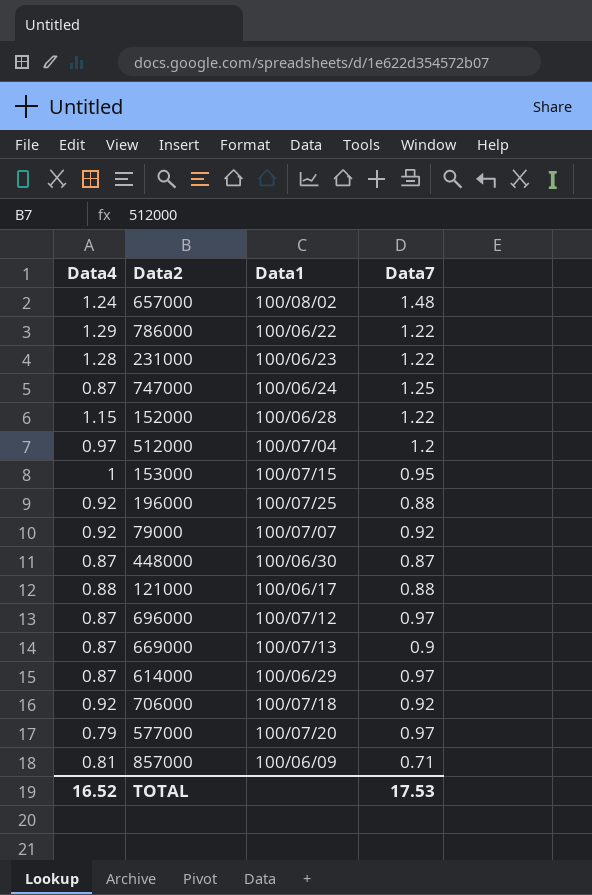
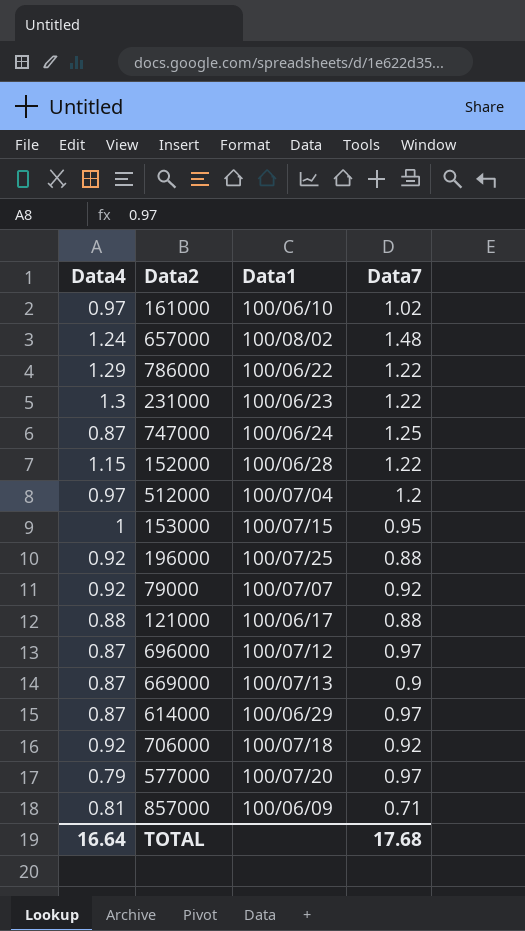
row 448000: 0.87 | 100/06/30 | 0.87 -> none
row 161000: none -> 0.97 | 100/06/10 | 1.02
231000 | Data4: 1.28 -> 1.3
TOTAL | Data4: 16.52 -> 16.64
TOTAL | Data7: 17.53 -> 17.68

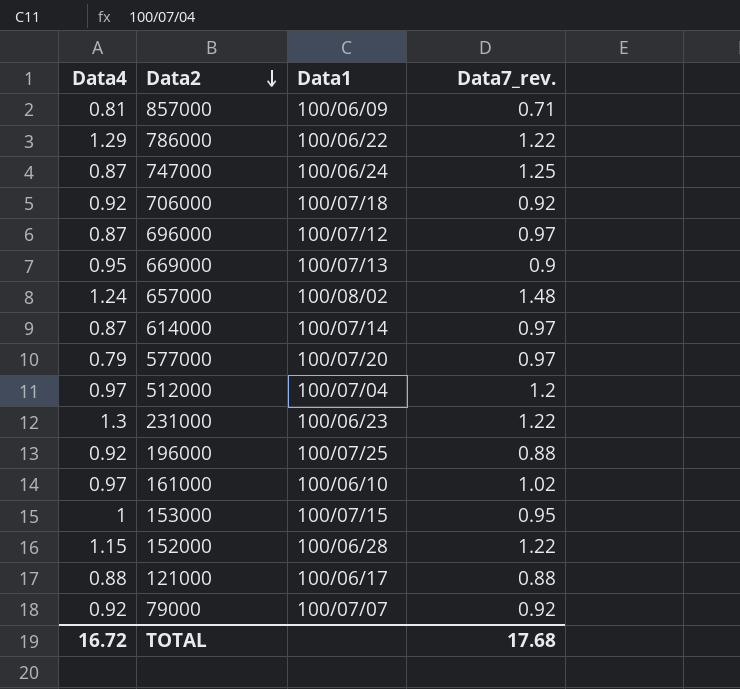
row order: none -> Data2 descending
column name: Data7 -> Data7_rev.
669000 | Data4: 0.87 -> 0.95
614000 | Data1: 100/06/29 -> 100/07/14
TOTAL | Data4: 16.64 -> 16.72

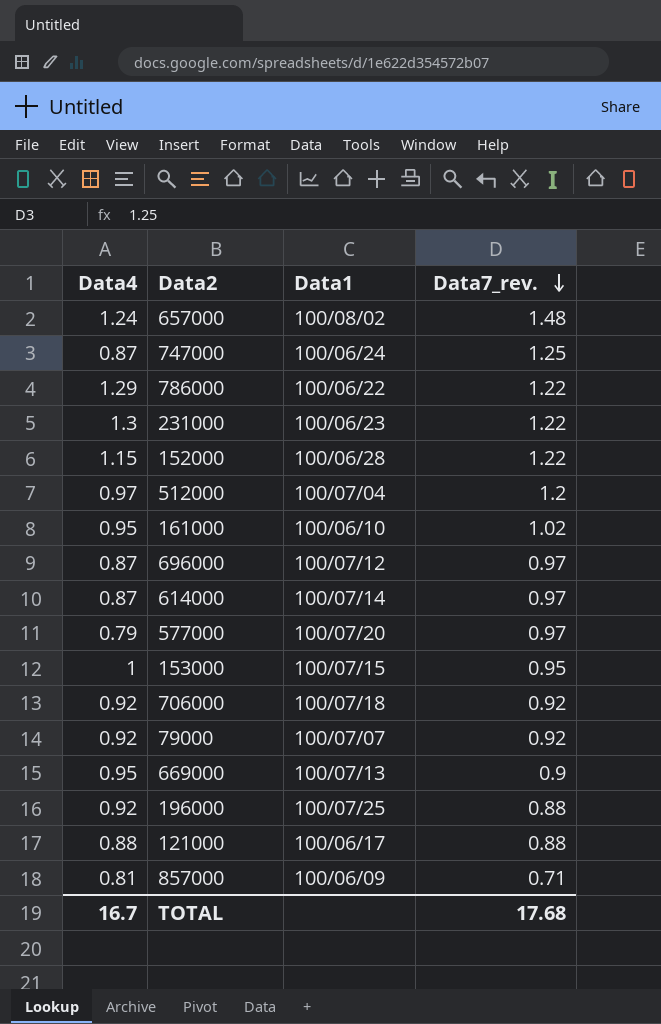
row order: Data2 descending -> Data7_rev. descending
161000 | Data4: 0.97 -> 0.95
TOTAL | Data4: 16.72 -> 16.7

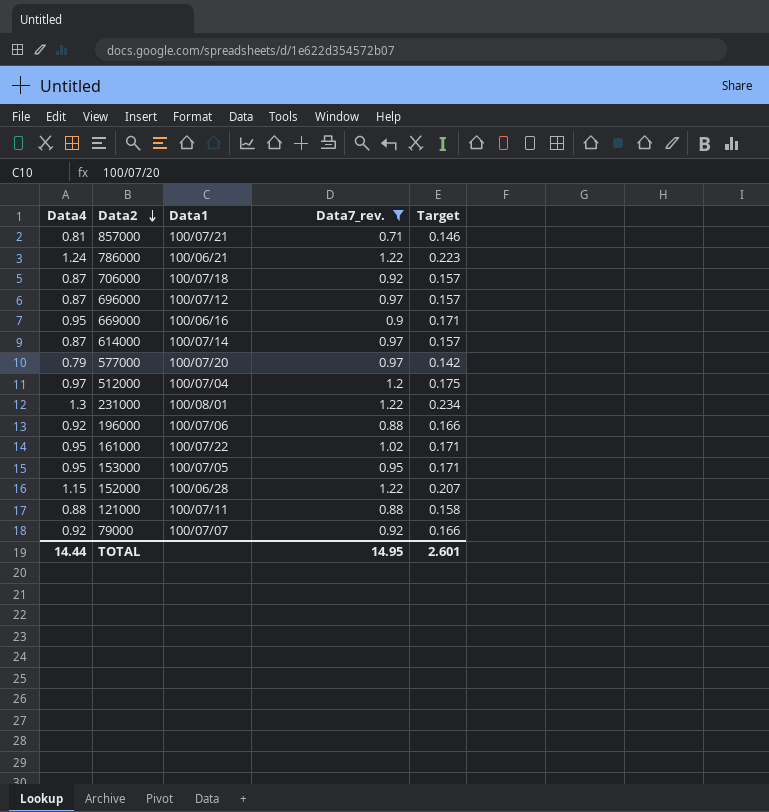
filter: none -> Data7_rev. <= 1.22
row order: Data7_rev. descending -> Data2 descending
column Target | formula: none -> [Data4] * 0.18
857000 | Data1: 100/06/09 -> 100/07/21
786000 | Data4: 1.29 -> 1.24
786000 | Data1: 100/06/22 -> 100/06/21
706000 | Data4: 0.92 -> 0.87
669000 | Data1: 100/07/13 -> 100/06/16
231000 | Data1: 100/06/23 -> 100/08/01
196000 | Data1: 100/07/25 -> 100/07/06
161000 | Data1: 100/06/10 -> 100/07/22
153000 | Data4: 1 -> 0.95
153000 | Data1: 100/07/15 -> 100/07/05
121000 | Data1: 100/06/17 -> 100/07/11
TOTAL | Data4: 16.7 -> 14.44
TOTAL | Data7_rev.: 17.68 -> 14.95

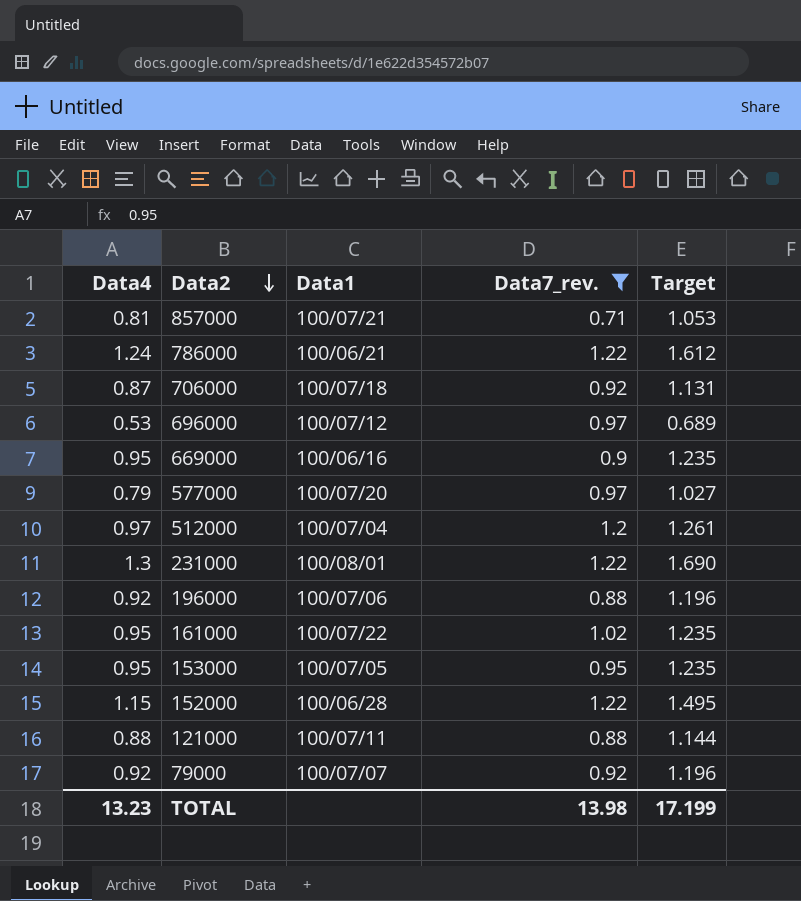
column Target | formula: [Data4] * 0.18 -> [Data4] * 1.3
row 614000: 0.87 | 100/07/14 | 0.97 | 0.157 -> none
696000 | Data4: 0.87 -> 0.53
TOTAL | Data4: 14.44 -> 13.23
TOTAL | Data7_rev.: 14.95 -> 13.98
TOTAL | Target: 2.601 -> 17.199

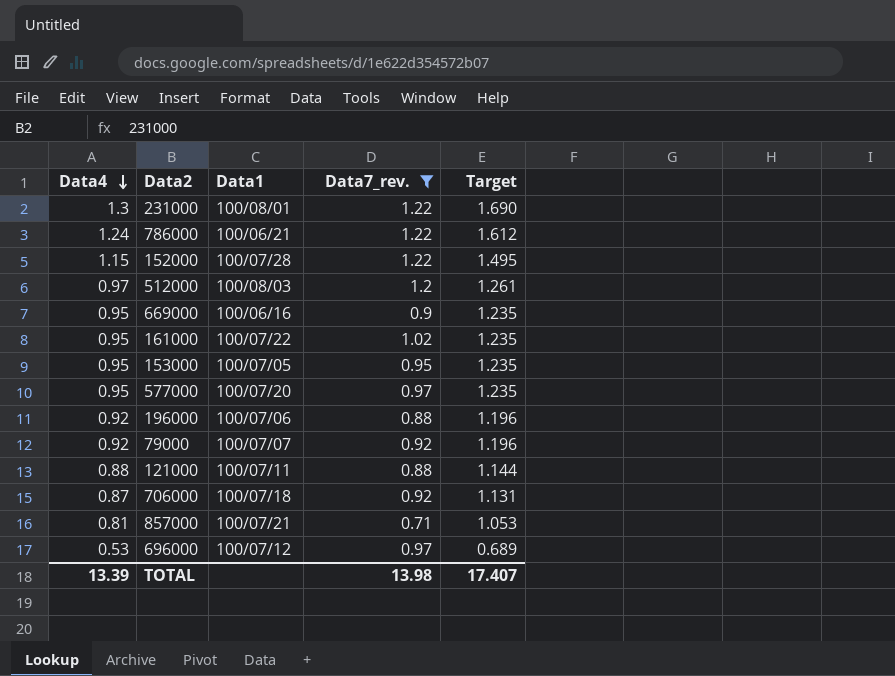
row order: Data2 descending -> Data4 descending
152000 | Data1: 100/06/28 -> 100/07/28
512000 | Data1: 100/07/04 -> 100/08/03
577000 | Data4: 0.79 -> 0.95
577000 | Target: 1.027 -> 1.235
TOTAL | Data4: 13.23 -> 13.39
TOTAL | Target: 17.199 -> 17.407

